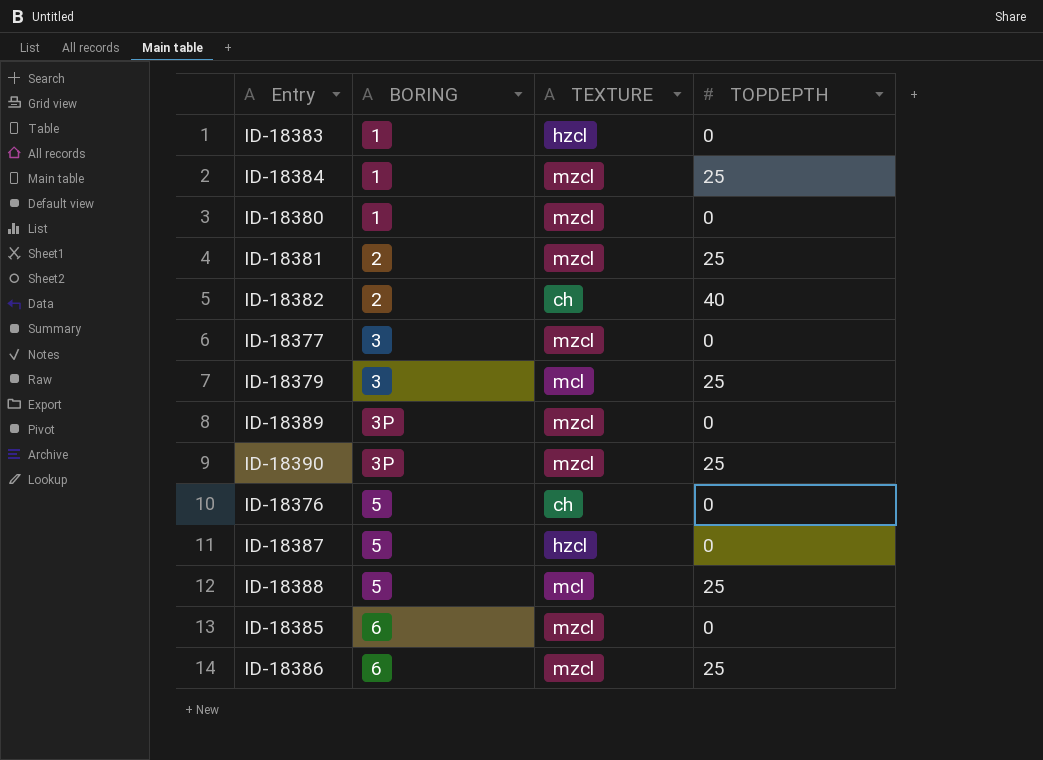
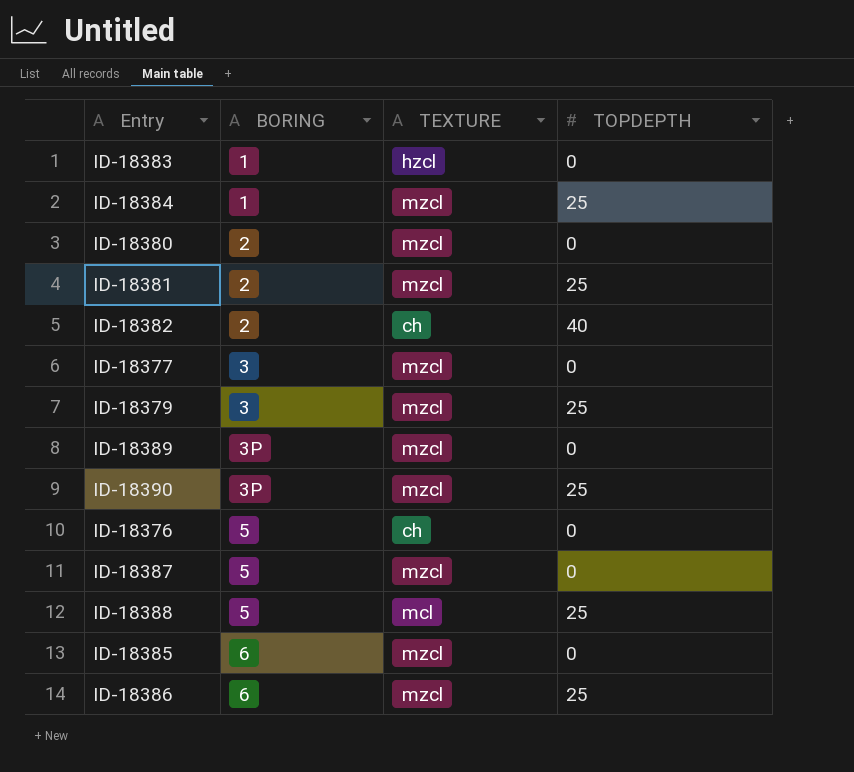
ID-18380 | BORING: 1 -> 2
ID-18379 | TEXTURE: mcl -> mzcl
ID-18387 | TEXTURE: hzcl -> mzcl

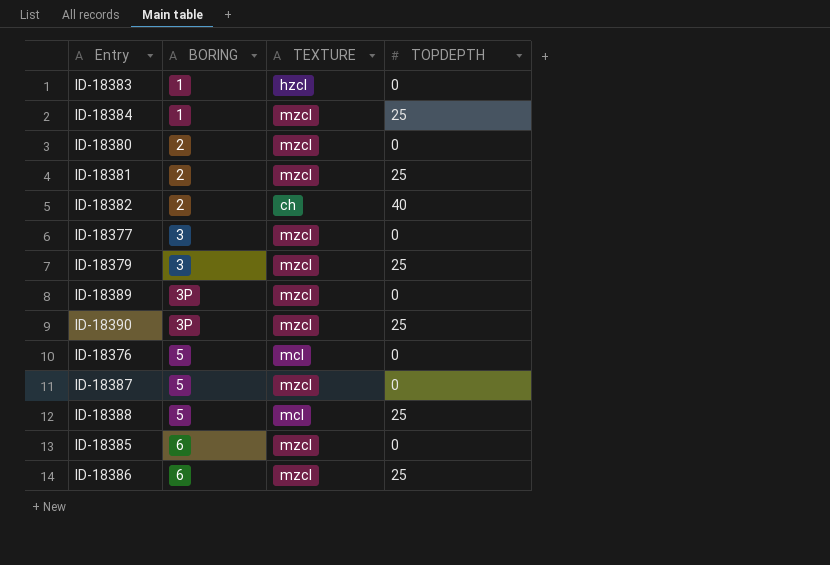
ID-18376 | TEXTURE: ch -> mcl

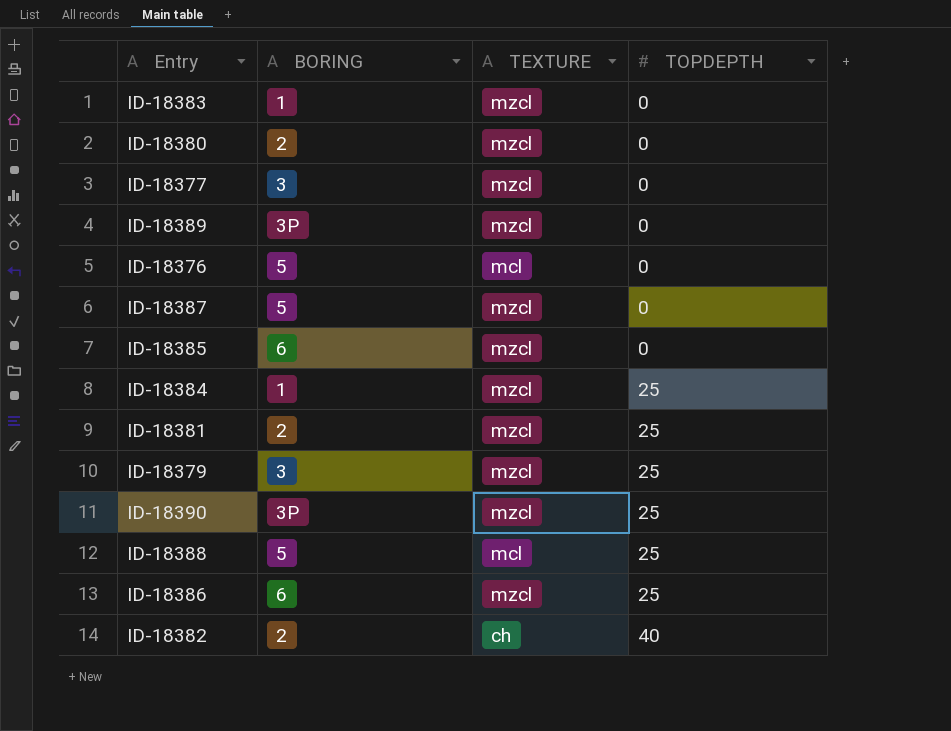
row order: BORING ascending -> TOPDEPTH ascending
ID-18383 | TEXTURE: hzcl -> mzcl

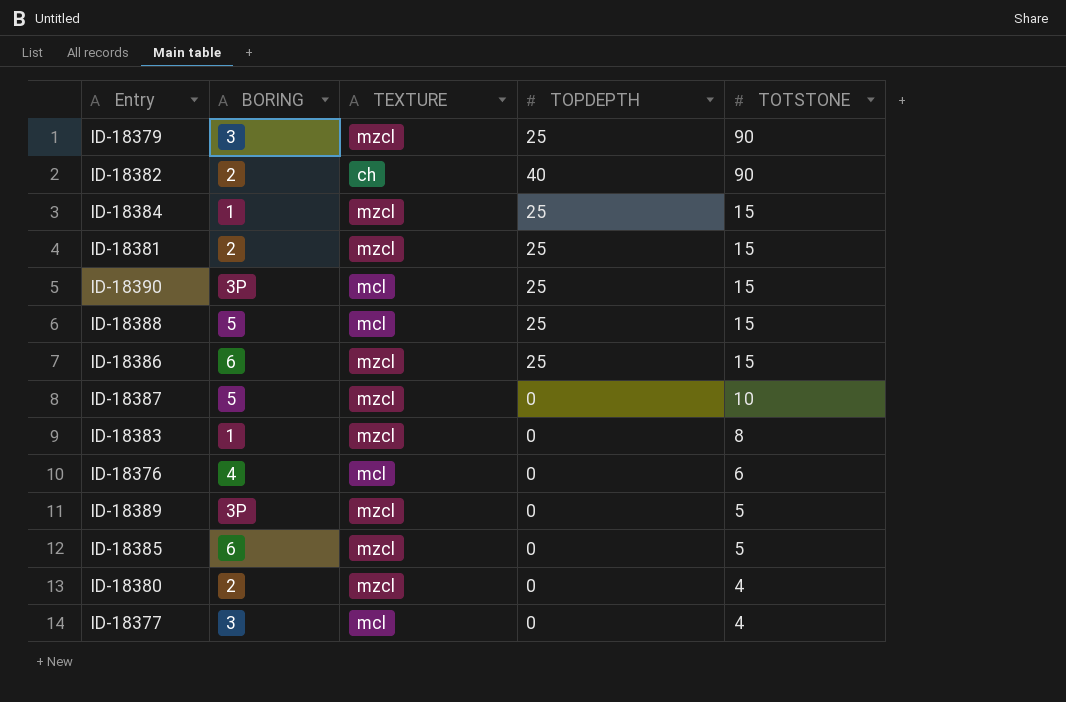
row order: TOPDEPTH ascending -> TOTSTONE descending
column TOTSTONE | position: none -> 5
ID-18390 | TEXTURE: mzcl -> mcl
ID-18376 | BORING: 5 -> 4
ID-18377 | TEXTURE: mzcl -> mcl

